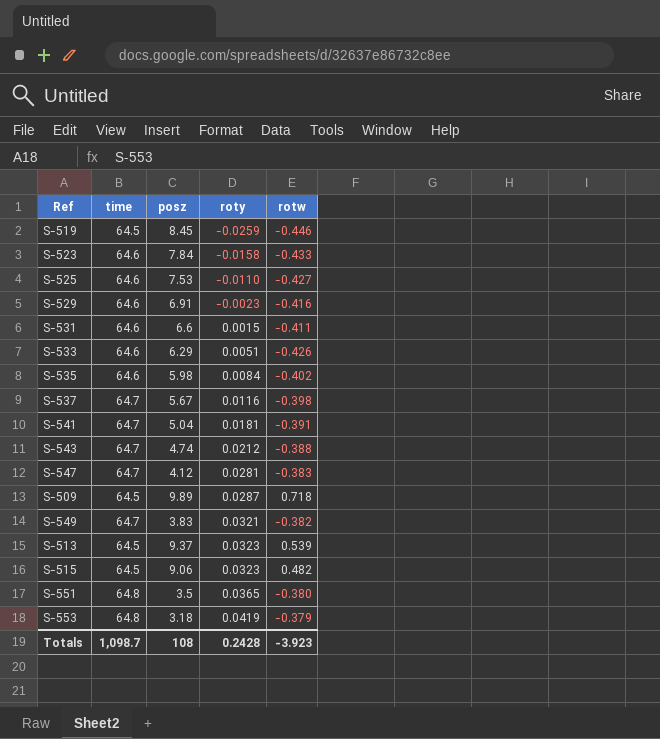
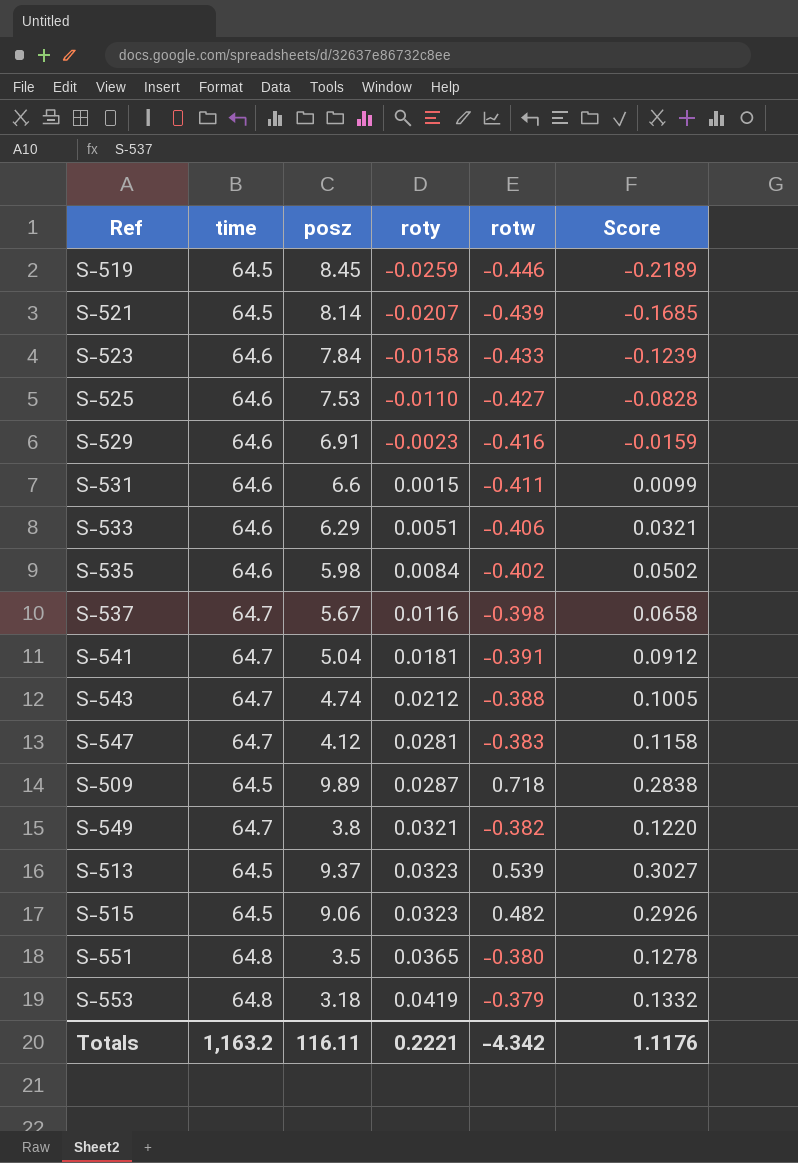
column Score | formula: none -> [posz] * [roty]
row S-521: none -> 64.5 | 8.14 | -0.0207 | -0.439 | -0.1685
S-533 | rotw: -0.426 -> -0.406
S-549 | posz: 3.83 -> 3.8
Totals | time: 1,098.7 -> 1,163.2
Totals | posz: 108 -> 116.11
Totals | roty: 0.2428 -> 0.2221
Totals | rotw: -3.923 -> -4.342

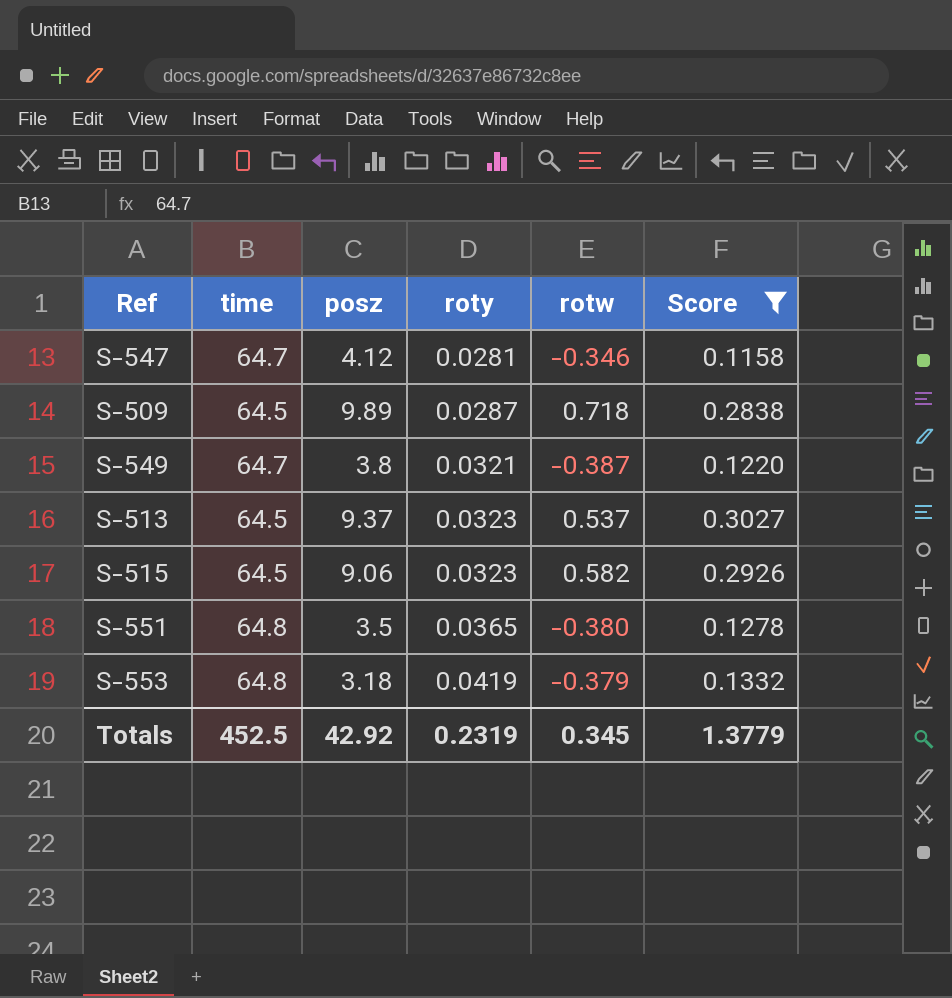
filter: none -> Score >= 0.1158
S-547 | rotw: -0.383 -> -0.346
S-549 | rotw: -0.382 -> -0.387
S-513 | rotw: 0.539 -> 0.537
S-515 | rotw: 0.482 -> 0.582
Totals | time: 1,163.2 -> 452.5
Totals | posz: 116.11 -> 42.92
Totals | roty: 0.2221 -> 0.2319
Totals | rotw: -4.342 -> 0.345
Totals | Score: 1.1176 -> 1.3779

